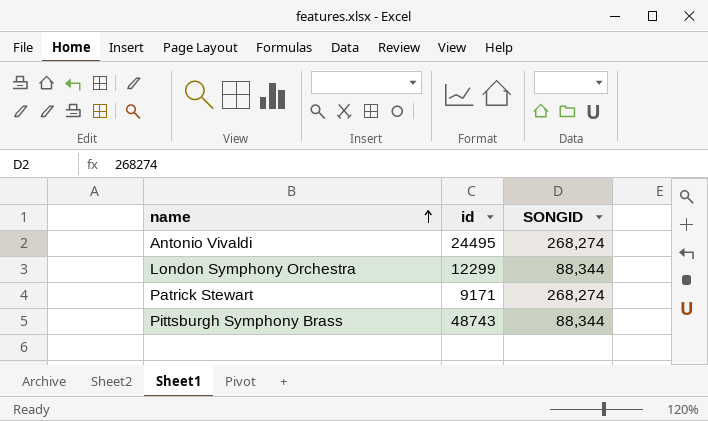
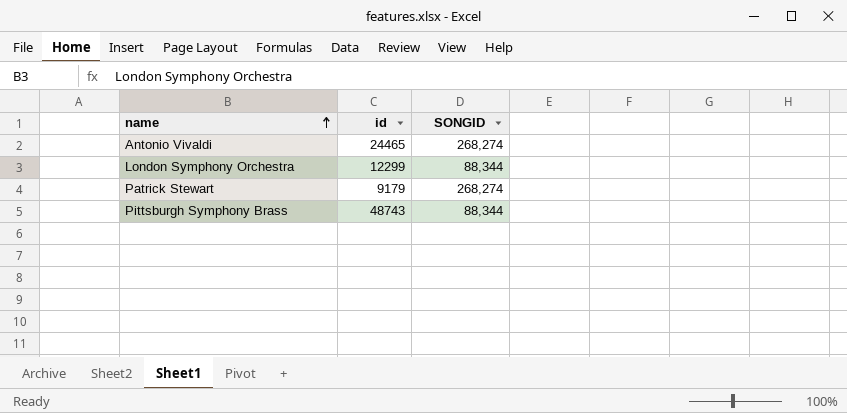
Antonio Vivaldi | id: 24495 -> 24465
Patrick Stewart | id: 9171 -> 9179

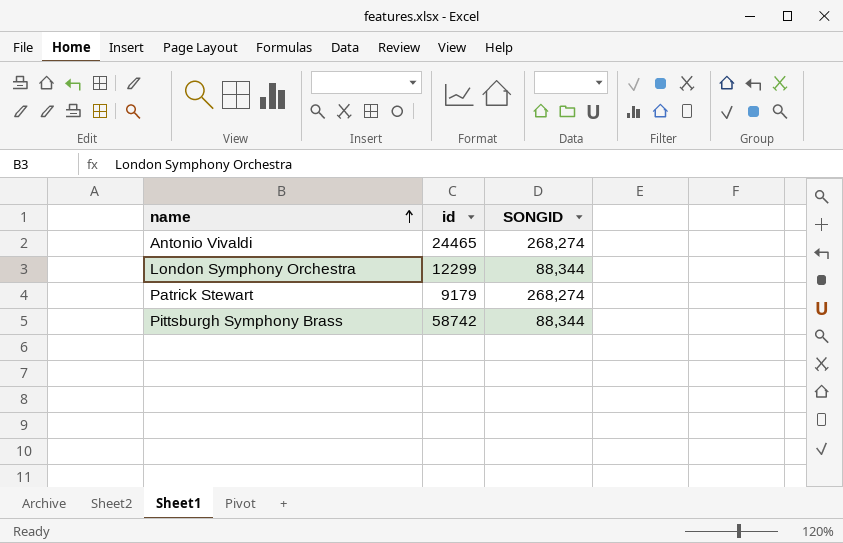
Pittsburgh Symphony Brass | id: 48743 -> 58742

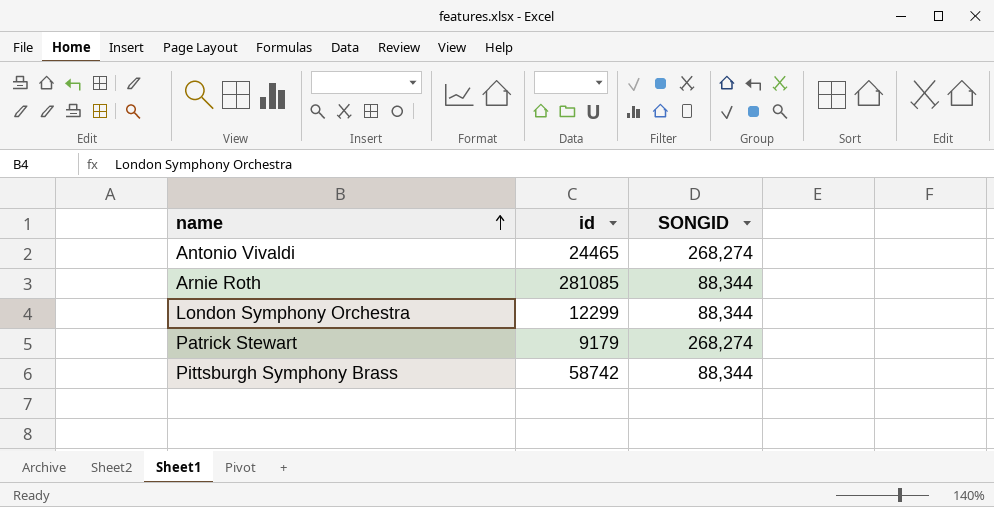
row Arnie Roth: none -> 281085 | 88,344

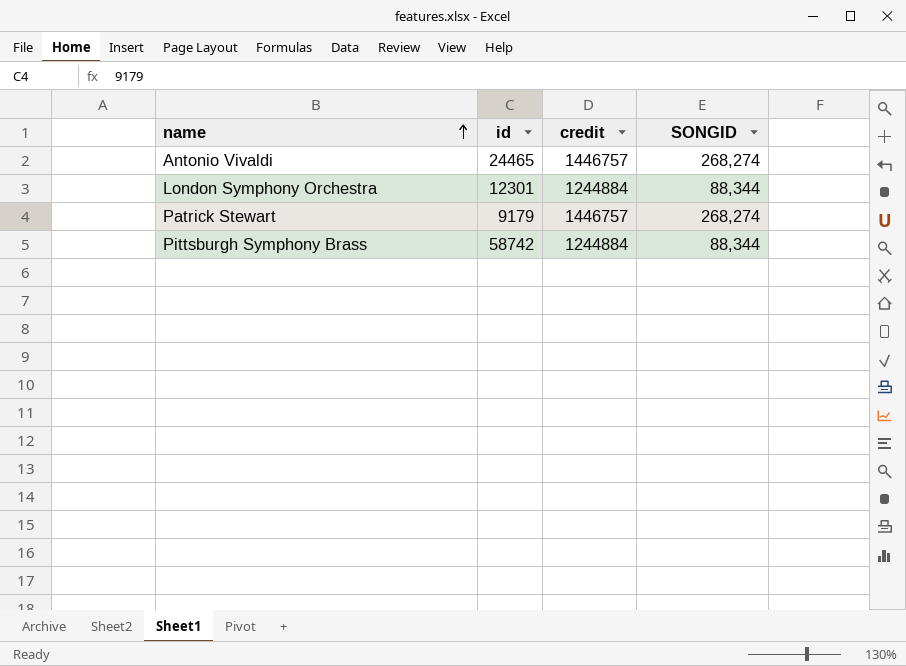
column credit | position: none -> 3
row Arnie Roth: 281085 | 88,344 -> none
London Symphony Orchestra | id: 12299 -> 12301

